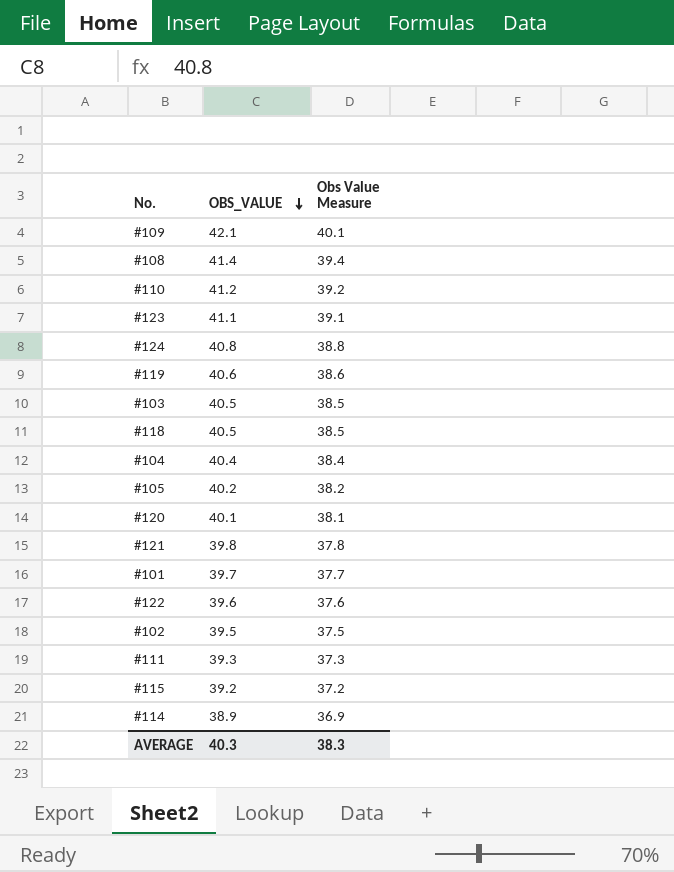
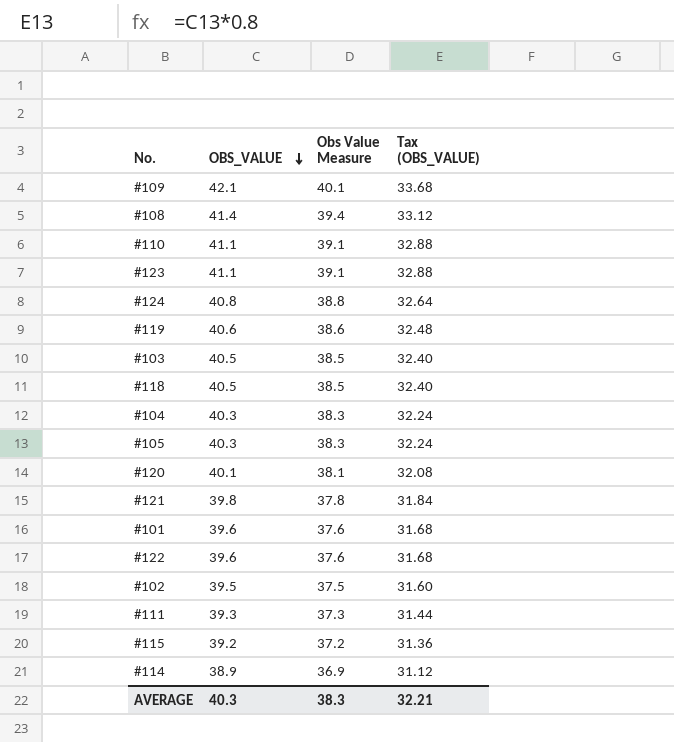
column Tax (OBS_VALUE) | formula: none -> [OBS_VALUE] * 0.8
#110 | OBS_VALUE: 41.2 -> 41.1
#110 | Obs Value Measure: 39.2 -> 39.1
#104 | OBS_VALUE: 40.4 -> 40.3
#104 | Obs Value Measure: 38.4 -> 38.3
#105 | OBS_VALUE: 40.2 -> 40.3
#105 | Obs Value Measure: 38.2 -> 38.3
#101 | OBS_VALUE: 39.7 -> 39.6
#101 | Obs Value Measure: 37.7 -> 37.6

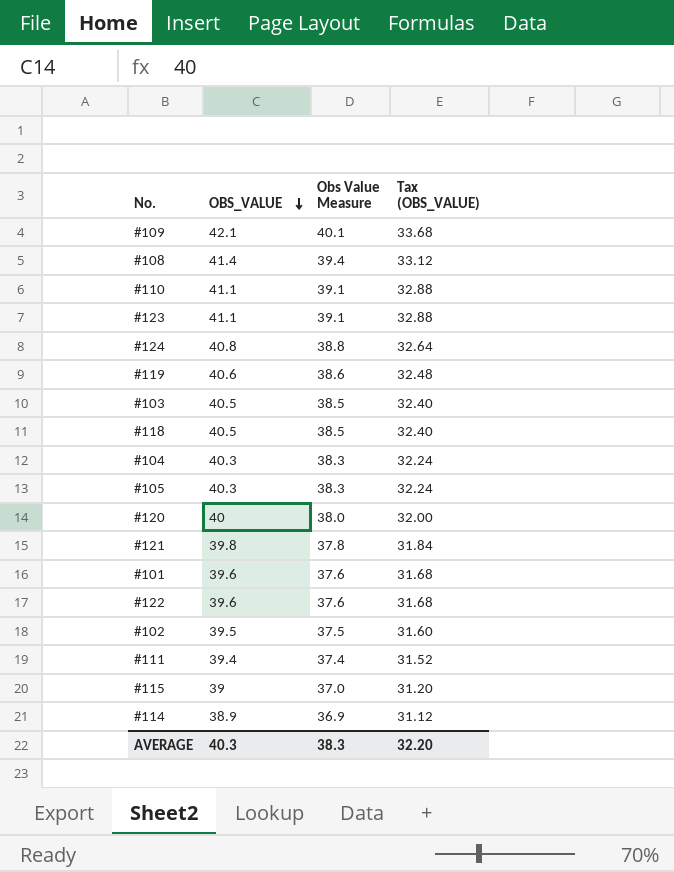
#120 | OBS_VALUE: 40.1 -> 40
#120 | Obs Value Measure: 38.1 -> 38.0
#120 | Tax (OBS_VALUE): 32.08 -> 32.00
#111 | OBS_VALUE: 39.3 -> 39.4
#111 | Obs Value Measure: 37.3 -> 37.4
#111 | Tax (OBS_VALUE): 31.44 -> 31.52
#115 | OBS_VALUE: 39.2 -> 39
#115 | Obs Value Measure: 37.2 -> 37.0
#115 | Tax (OBS_VALUE): 31.36 -> 31.20
AVERAGE | Tax (OBS_VALUE): 32.21 -> 32.20

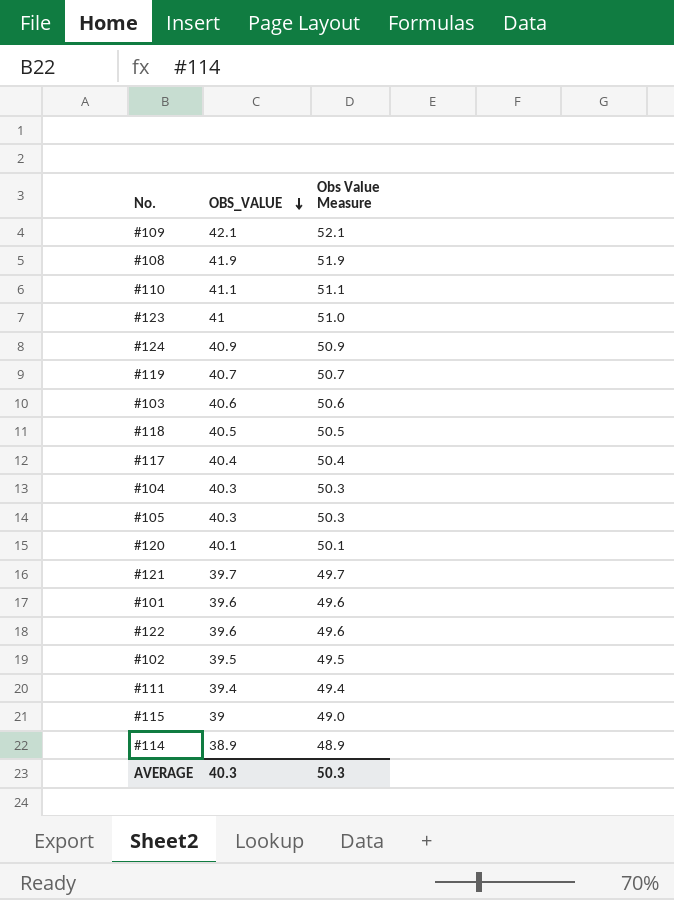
column Tax (OBS_VALUE) | formula: [OBS_VALUE] * 0.8 -> none
column Obs Value Measure | formula: [OBS_VALUE] - 2 -> [OBS_VALUE] + 10
#108 | OBS_VALUE: 41.4 -> 41.9
#123 | OBS_VALUE: 41.1 -> 41
#124 | OBS_VALUE: 40.8 -> 40.9
#119 | OBS_VALUE: 40.6 -> 40.7
#103 | OBS_VALUE: 40.5 -> 40.6
row #117: none -> 40.4 | 50.4
#120 | OBS_VALUE: 40 -> 40.1
#121 | OBS_VALUE: 39.8 -> 39.7
AVERAGE | Obs Value Measure: 38.3 -> 50.3

